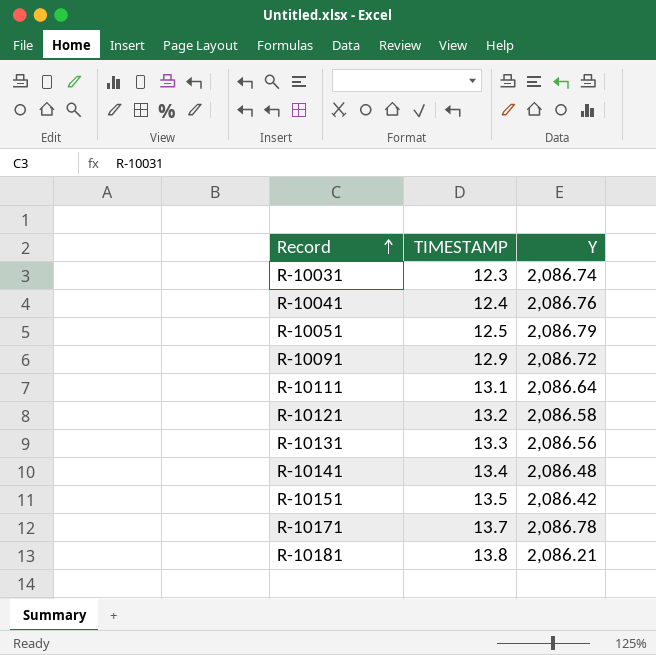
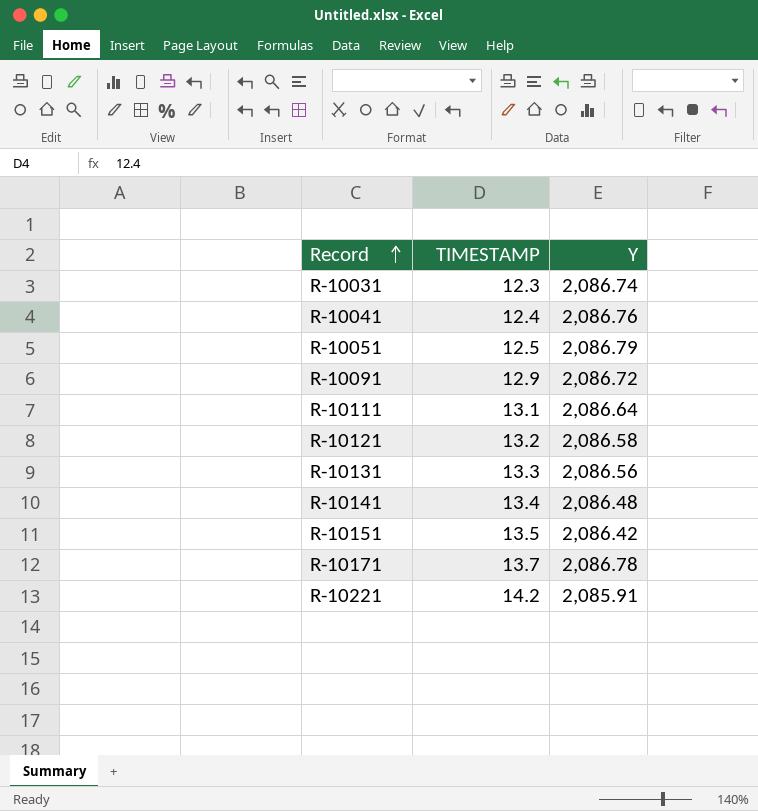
row R-10181: 13.8 | 2,086.21 -> none
row R-10221: none -> 14.2 | 2,085.91

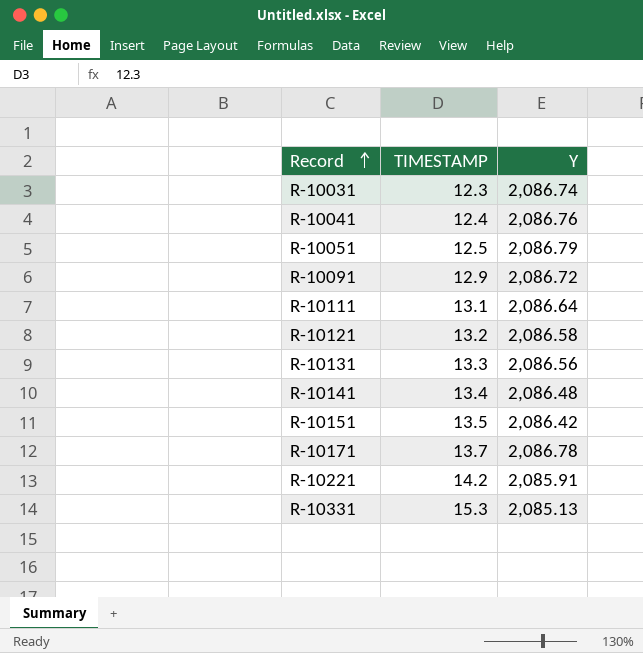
row R-10331: none -> 15.3 | 2,085.13

